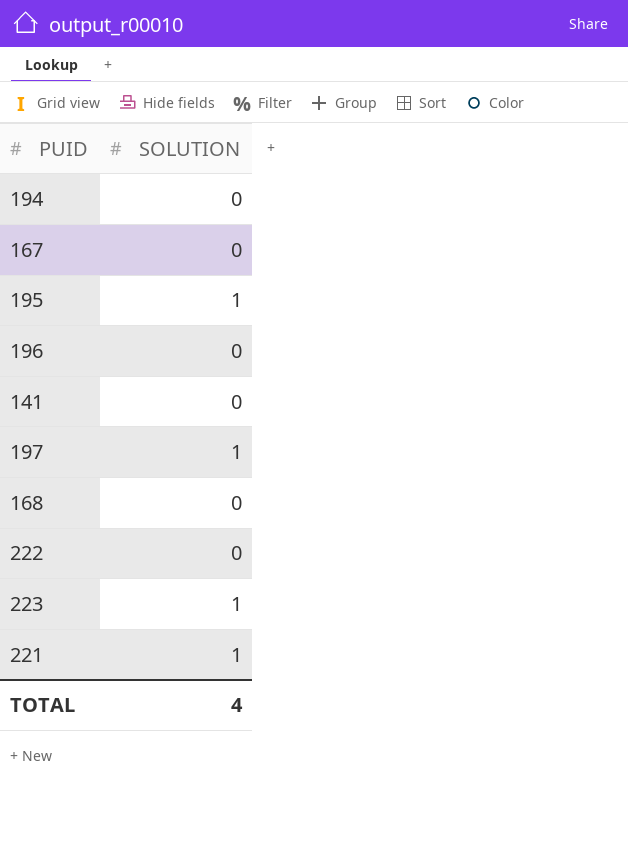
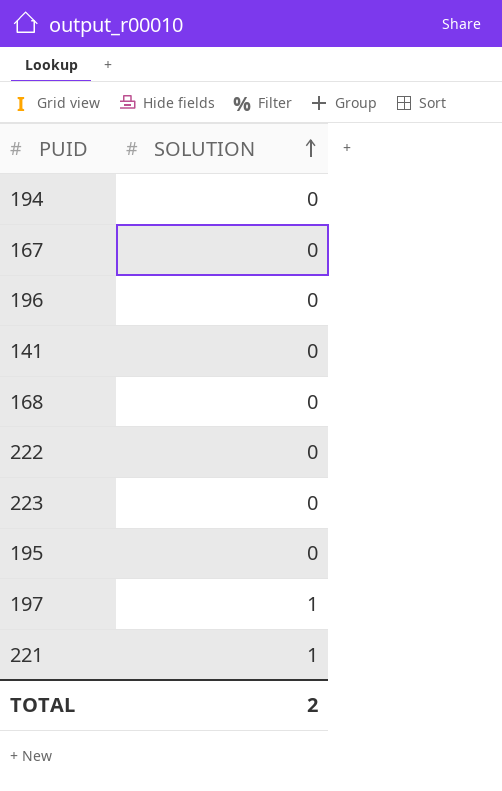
row order: none -> SOLUTION ascending
223 | SOLUTION: 1 -> 0
195 | SOLUTION: 1 -> 0
TOTAL | SOLUTION: 4 -> 2

